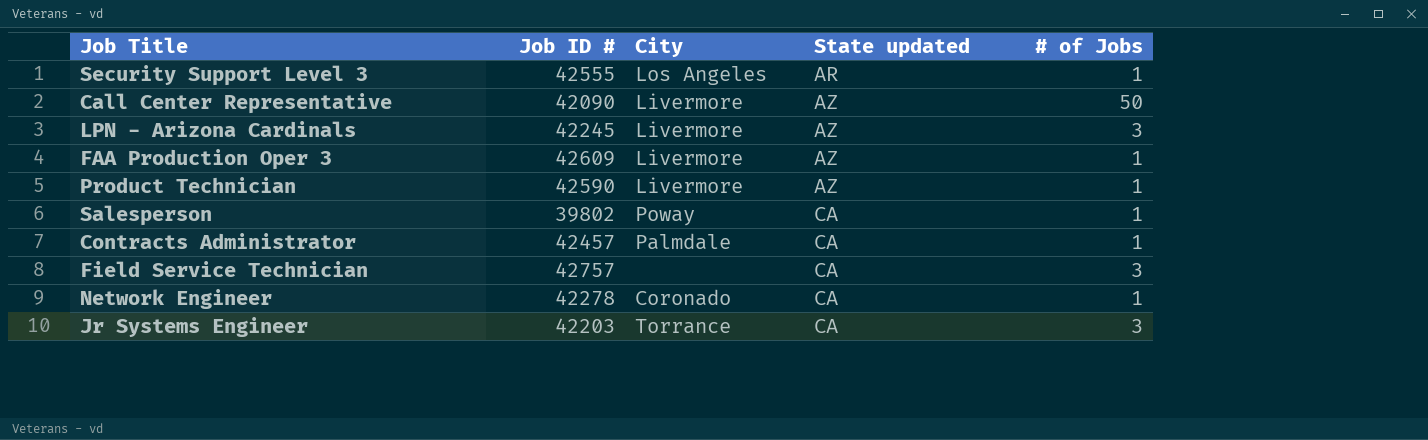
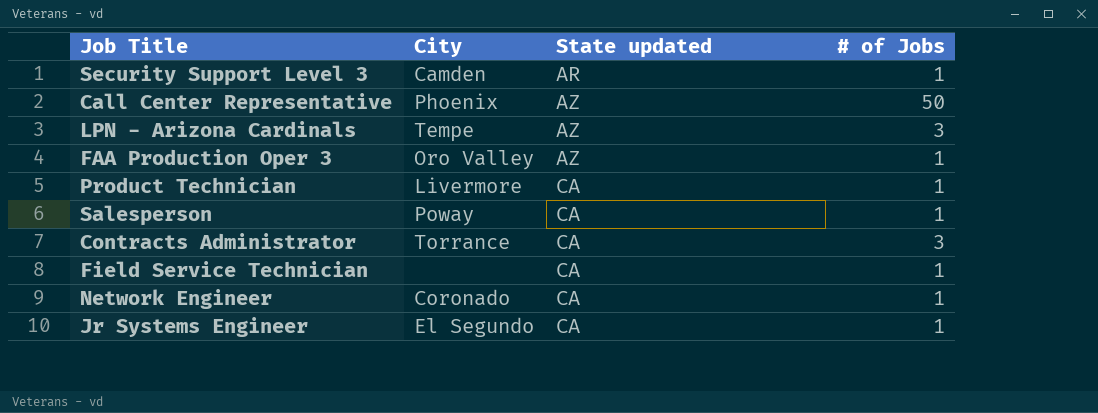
column Job ID # | position: 2 -> none
Security Support Level 3 | City: Los Angeles -> Camden
Call Center Representative | City: Livermore -> Phoenix
LPN - Arizona Cardinals | City: Livermore -> Tempe
FAA Production Oper 3 | City: Livermore -> Oro Valley
Product Technician | State updated: AZ -> CA
Contracts Administrator | City: Palmdale -> Torrance
Contracts Administrator | # of Jobs: 1 -> 3
Field Service Technician | # of Jobs: 3 -> 1
Jr Systems Engineer | City: Torrance -> El Segundo
Jr Systems Engineer | # of Jobs: 3 -> 1

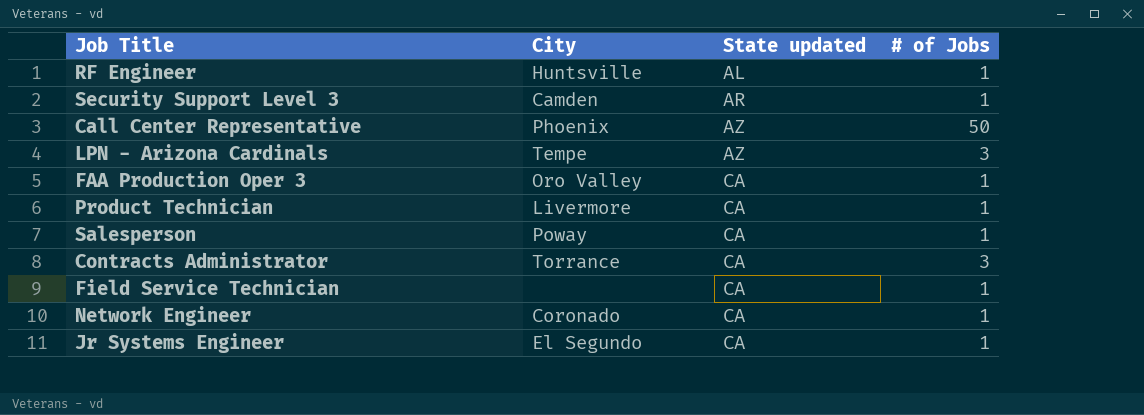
row RF Engineer: none -> Huntsville | AL | 1
FAA Production Oper 3 | State updated: AZ -> CA

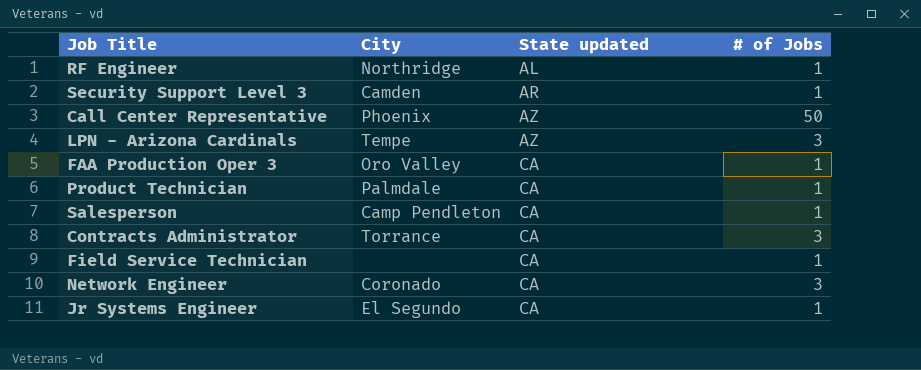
RF Engineer | City: Huntsville -> Northridge
Product Technician | City: Livermore -> Palmdale
Salesperson | City: Poway -> Camp Pendleton
Network Engineer | # of Jobs: 1 -> 3

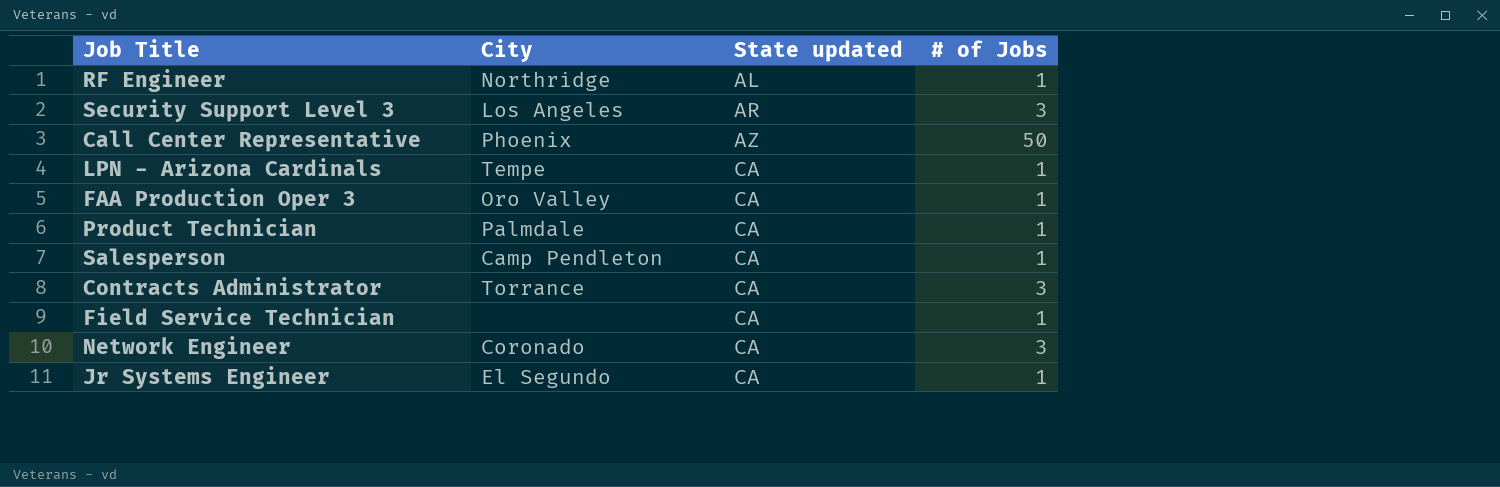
Security Support Level 3 | City: Camden -> Los Angeles
Security Support Level 3 | # of Jobs: 1 -> 3
LPN - Arizona Cardinals | State updated: AZ -> CA
LPN - Arizona Cardinals | # of Jobs: 3 -> 1

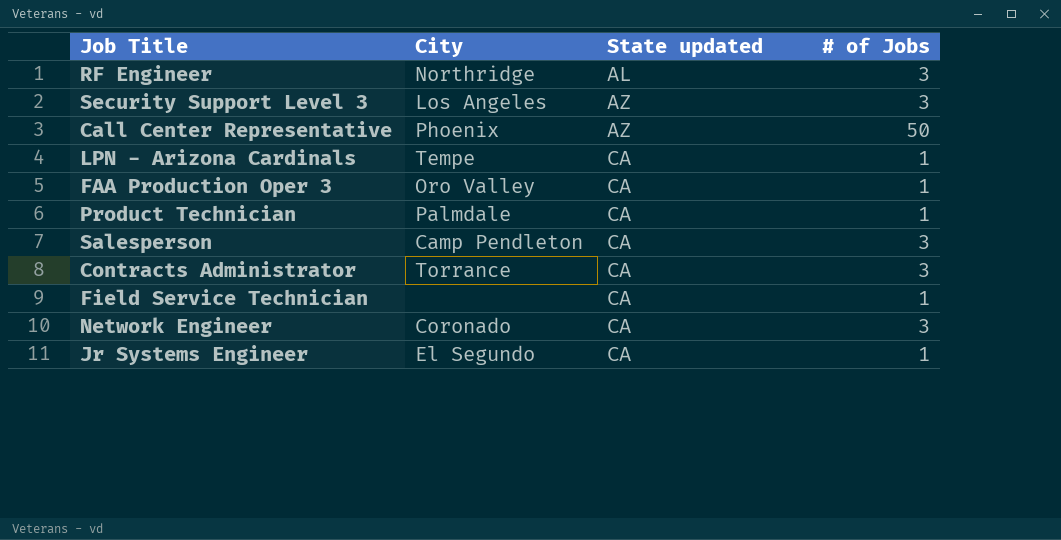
RF Engineer | # of Jobs: 1 -> 3
Security Support Level 3 | State updated: AR -> AZ
Salesperson | # of Jobs: 1 -> 3

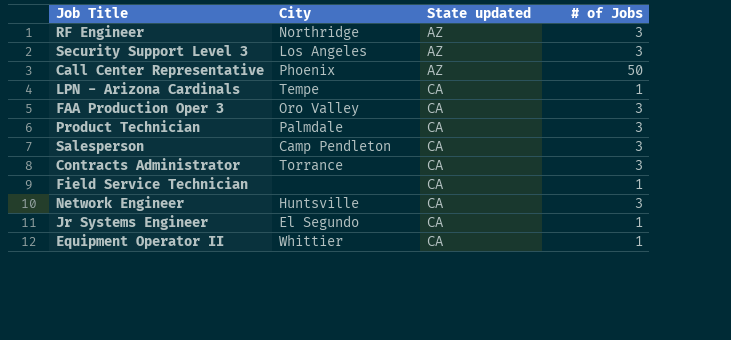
RF Engineer | State updated: AL -> AZ
FAA Production Oper 3 | # of Jobs: 1 -> 3
Product Technician | # of Jobs: 1 -> 3
Network Engineer | City: Coronado -> Huntsville
row Equipment Operator II: none -> Whittier | CA | 1

